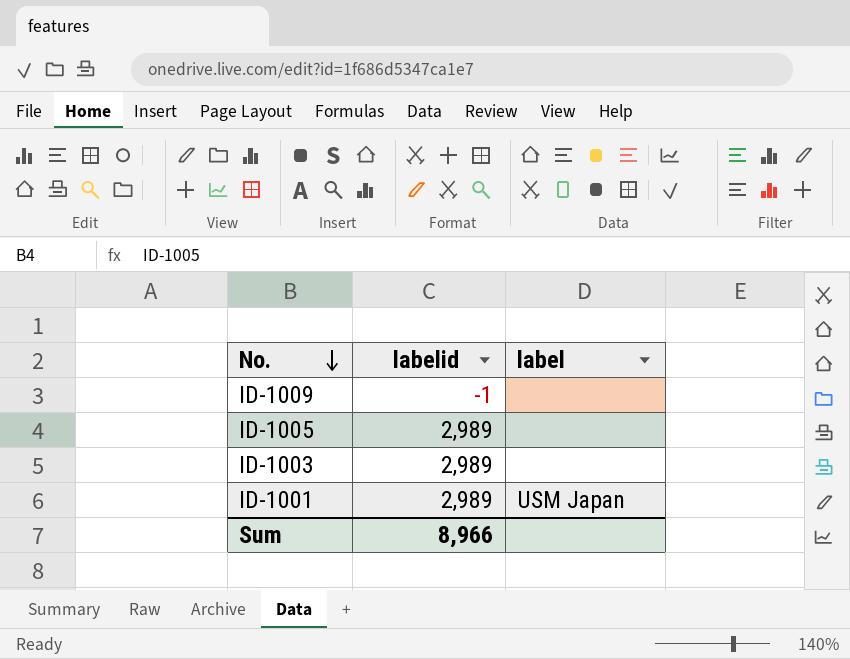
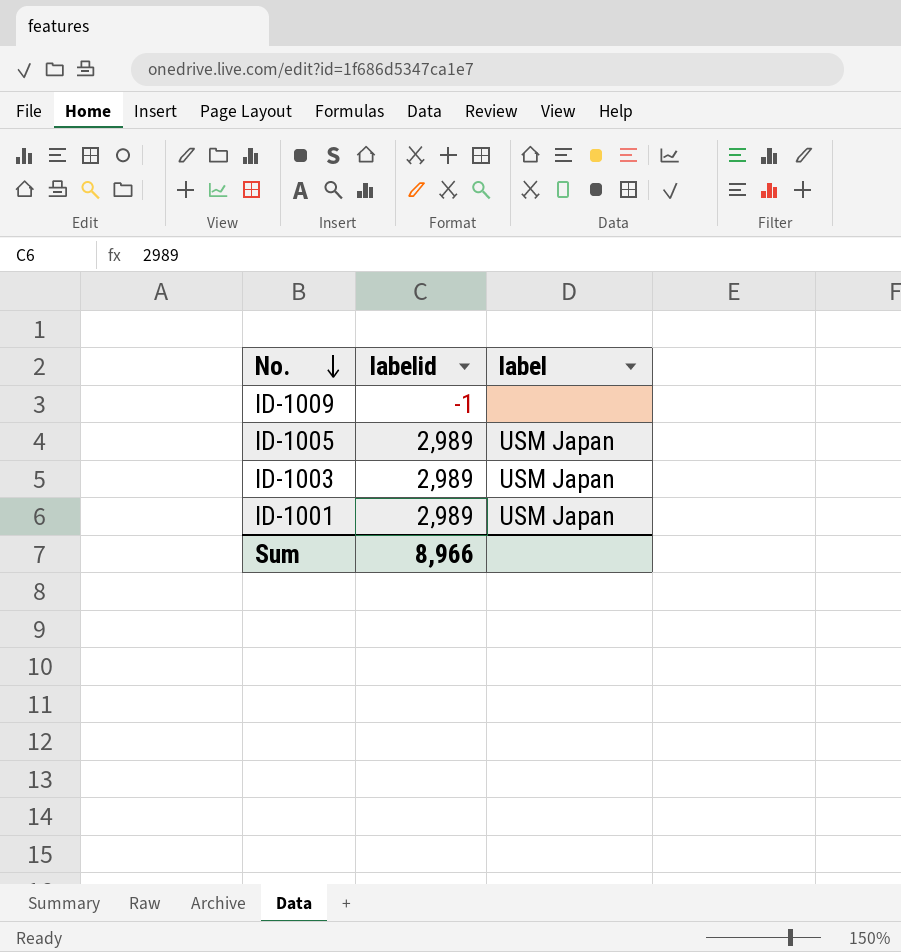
ID-1005 | label: none -> USM Japan
ID-1003 | label: none -> USM Japan

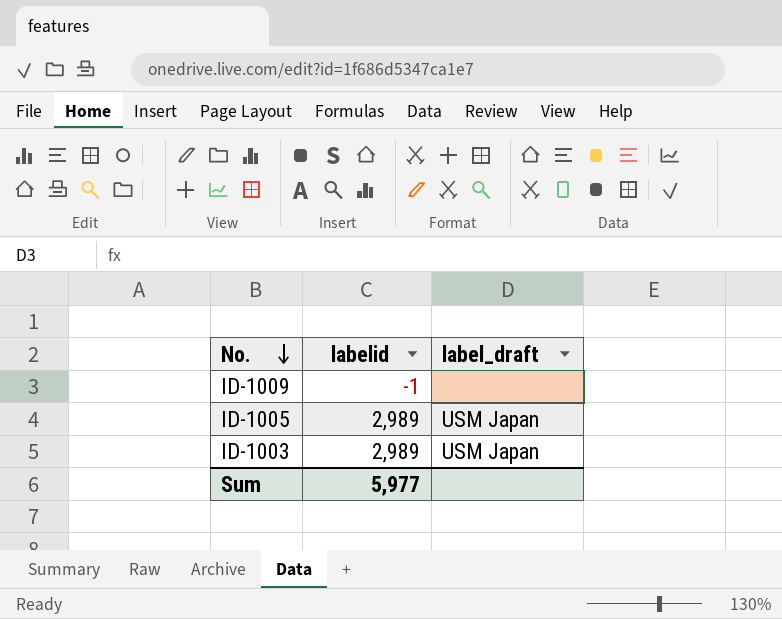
column name: label -> label_draft
row ID-1001: 2,989 | USM Japan -> none
Sum | labelid: 8,966 -> 5,977

